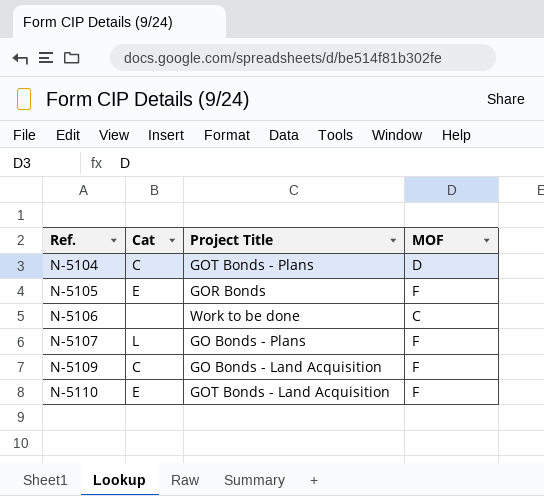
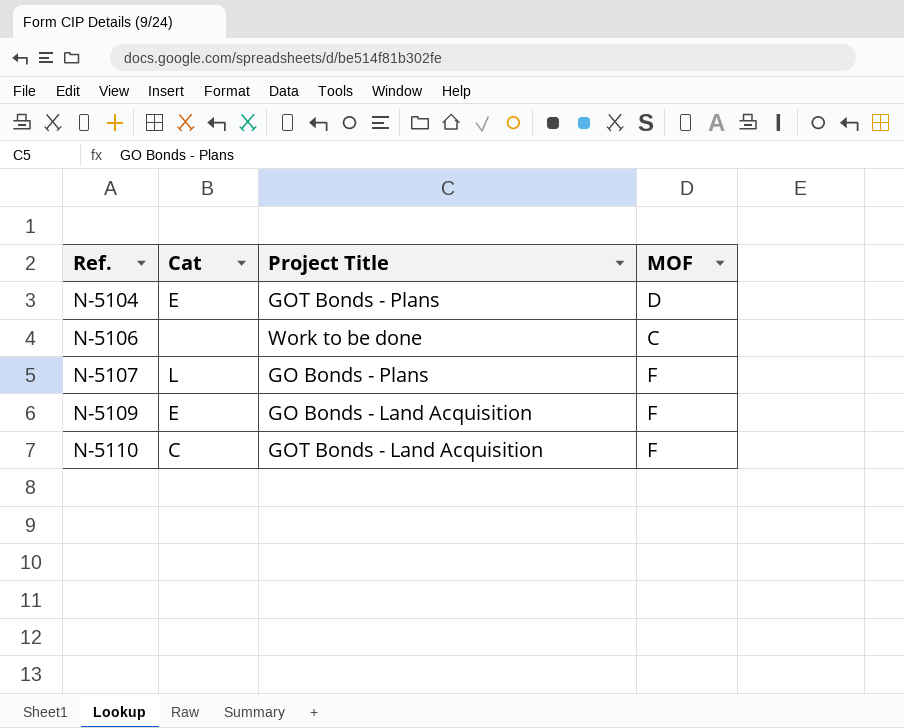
row N-5105: E | GOR Bonds | F -> none
N-5104 | Cat: C -> E
N-5109 | Cat: C -> E
N-5110 | Cat: E -> C

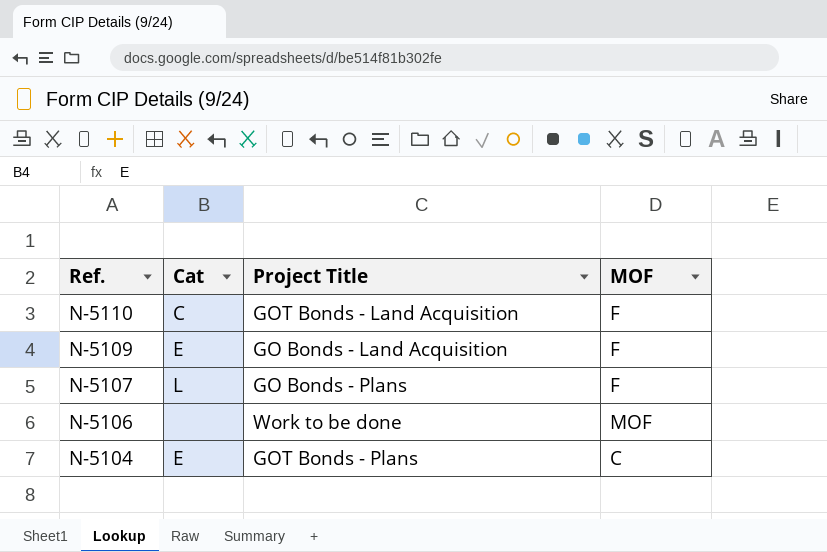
row order: Ref. ascending -> Ref. descending
N-5106 | MOF: C -> MOF
N-5104 | MOF: D -> C

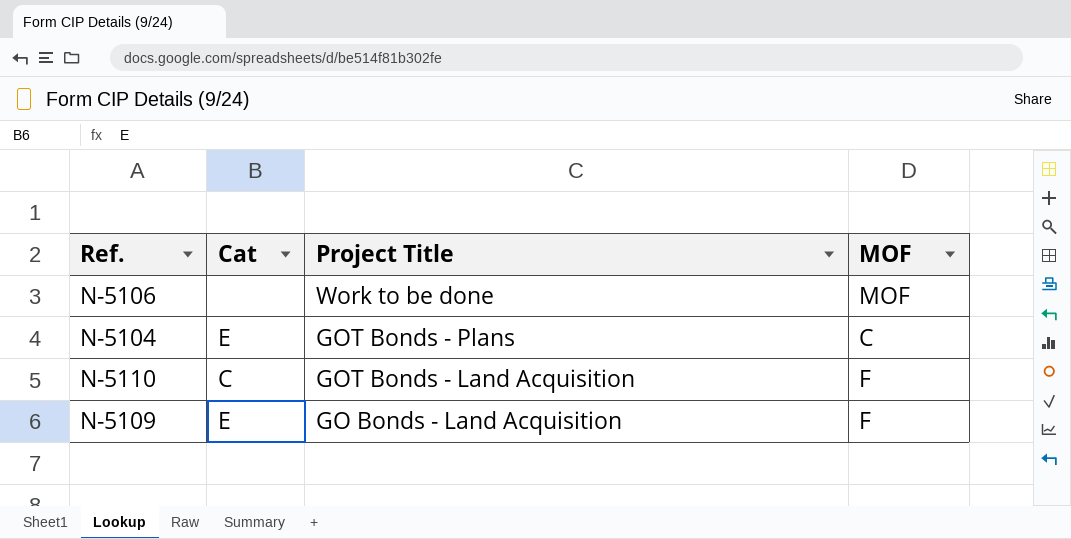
row order: Ref. descending -> Project Title descending
row N-5107: L | GO Bonds - Plans | F -> none

